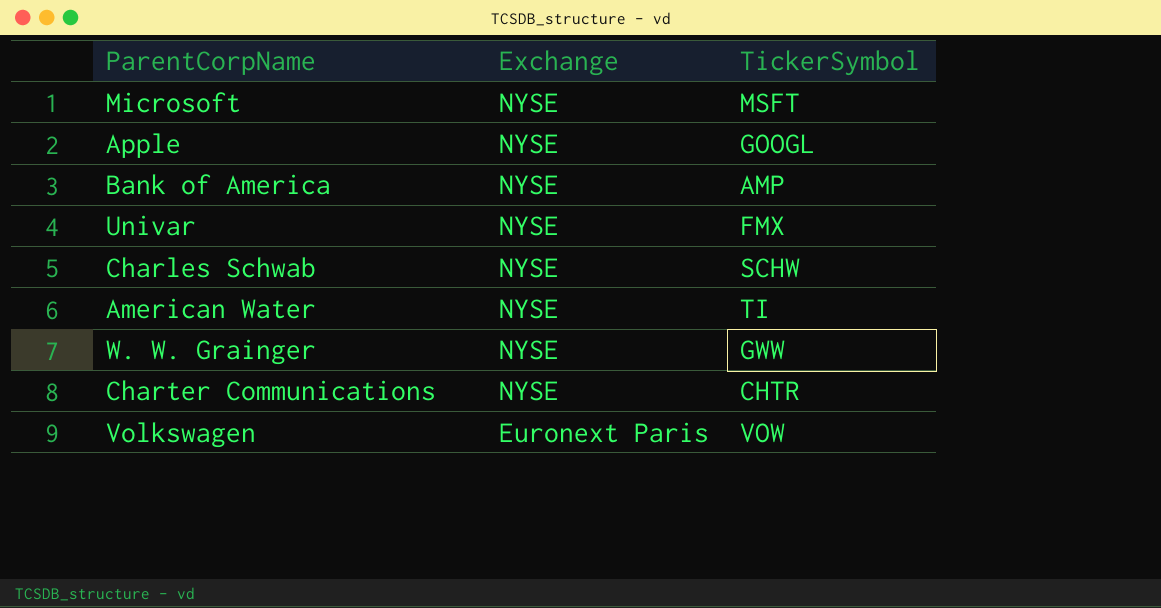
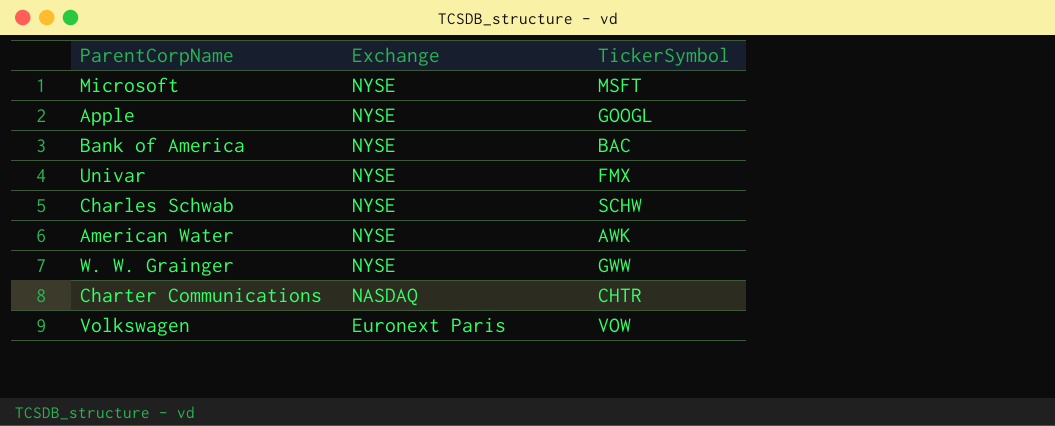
Bank of America | TickerSymbol: AMP -> BAC
American Water | TickerSymbol: TI -> AWK
Charter Communications | Exchange: NYSE -> NASDAQ

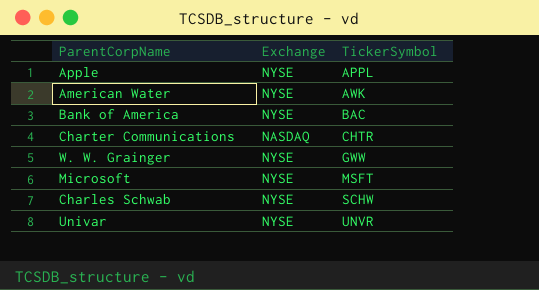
row order: Exchange descending -> TickerSymbol ascending
row Volkswagen: Euronext Paris | VOW -> none
Apple | TickerSymbol: GOOGL -> APPL
Univar | TickerSymbol: FMX -> UNVR

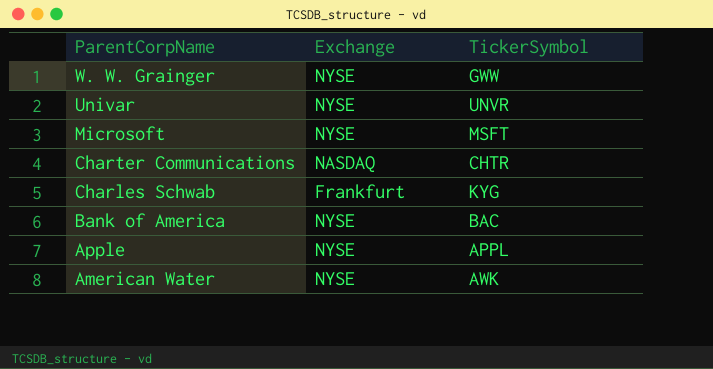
row order: TickerSymbol ascending -> ParentCorpName descending
Charles Schwab | Exchange: NYSE -> Frankfurt
Charles Schwab | TickerSymbol: SCHW -> KYG

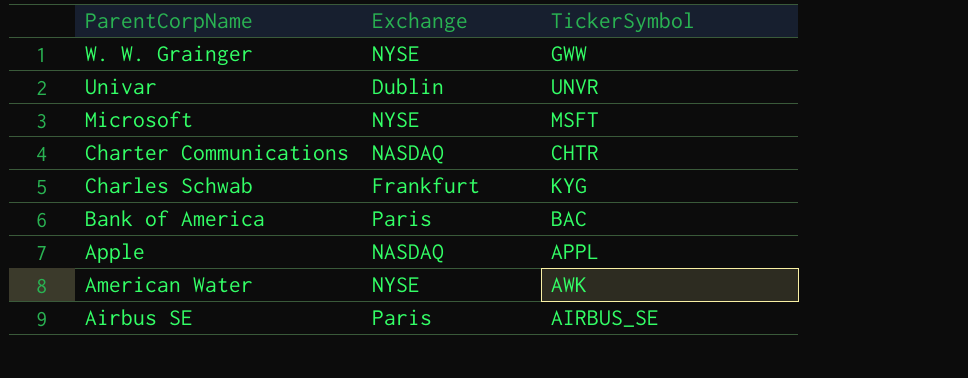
Univar | Exchange: NYSE -> Dublin
Bank of America | Exchange: NYSE -> Paris
Apple | Exchange: NYSE -> NASDAQ
row Airbus SE: none -> Paris | AIRBUS_SE

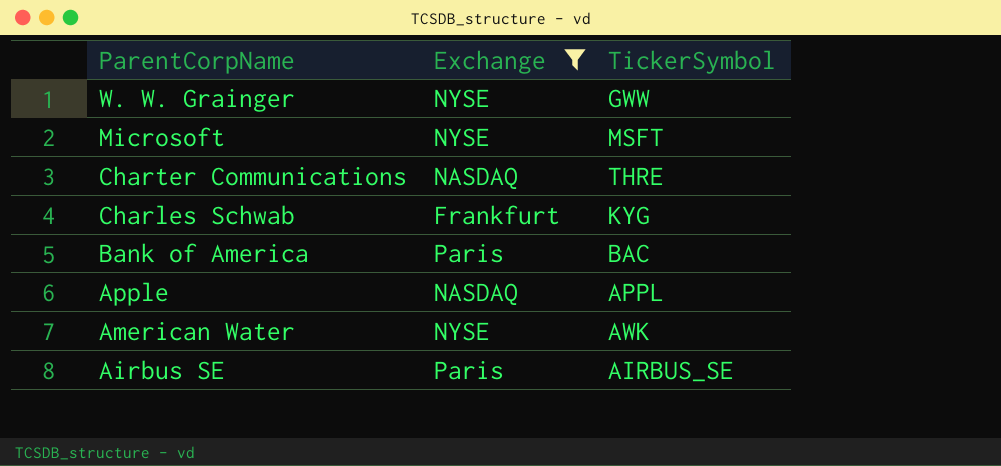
filter: none -> Exchange != Dublin
Charter Communications | TickerSymbol: CHTR -> THRE

